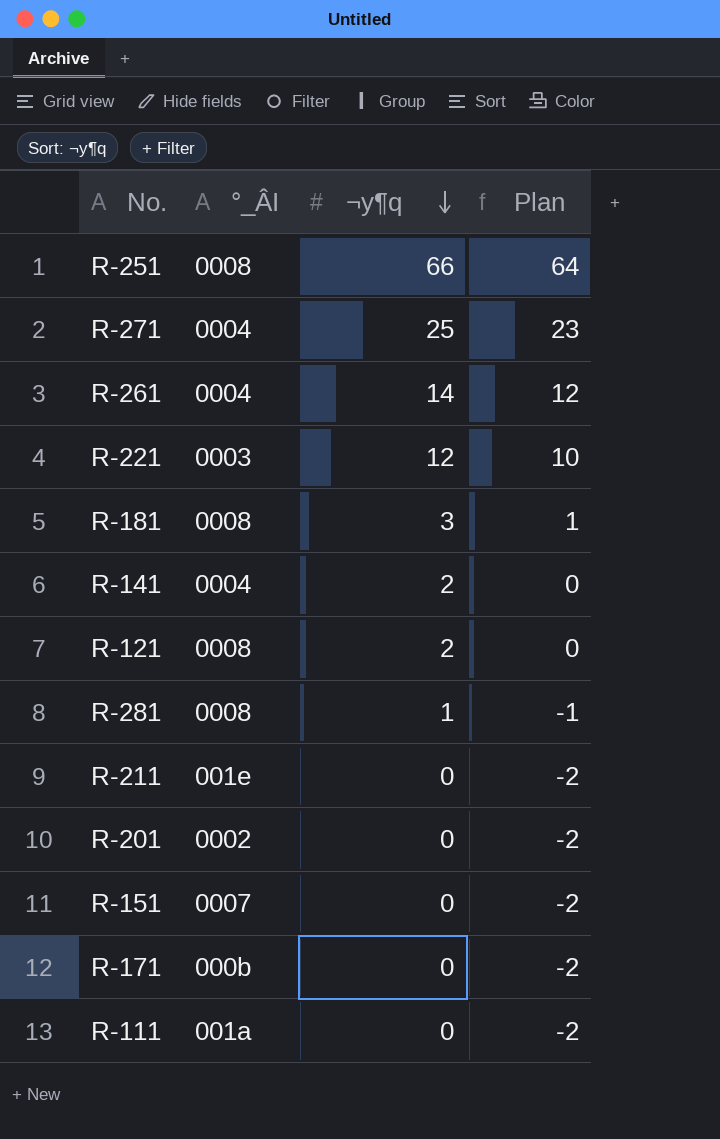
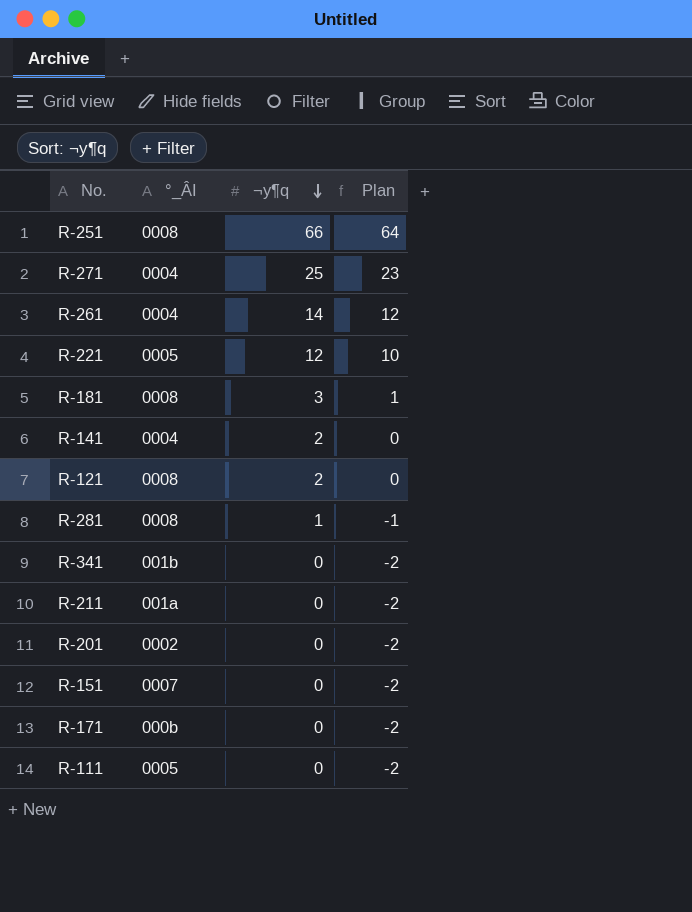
R-221 | °_ÂI: 0003 -> 0005
row R-341: none -> 001b | 0 | -2
R-211 | °_ÂI: 001e -> 001a
R-111 | °_ÂI: 001a -> 0005

